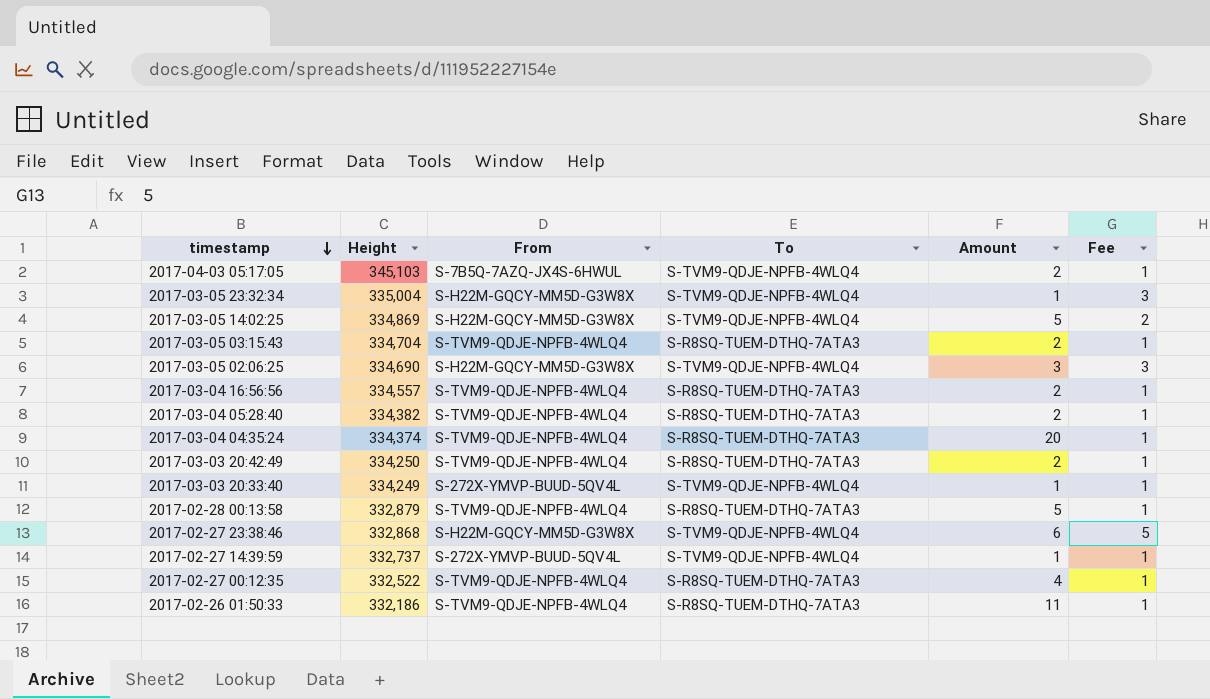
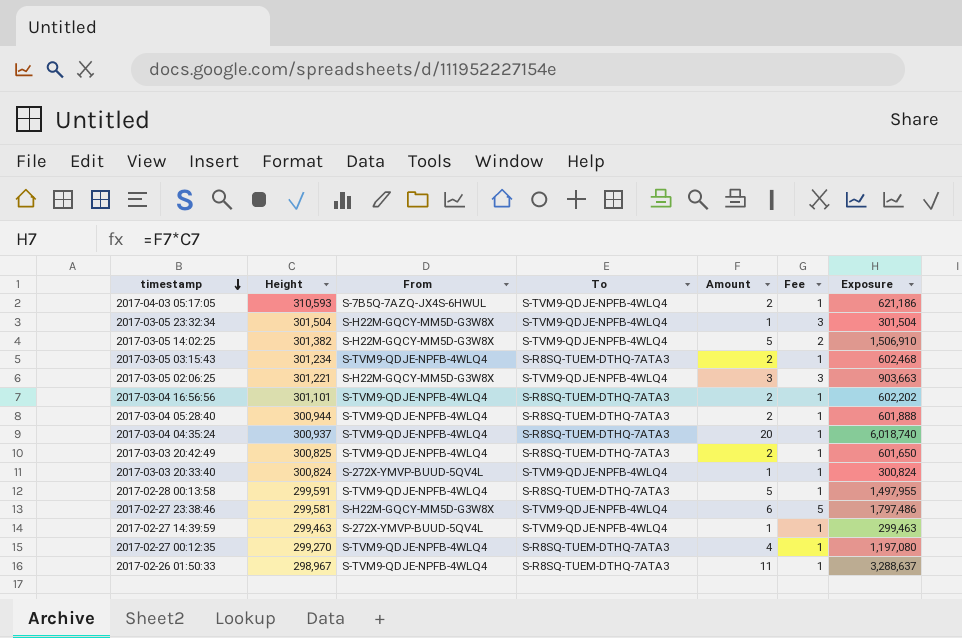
column Exposure | formula: none -> [Height] * [Amount]
2017-04-03 05:17:05 | Height: 345,103 -> 310,593
2017-03-05 23:32:34 | Height: 335,004 -> 301,504
2017-03-05 14:02:25 | Height: 334,869 -> 301,382
2017-03-05 03:15:43 | Height: 334,704 -> 301,234
2017-03-05 02:06:25 | Height: 334,690 -> 301,221
2017-03-04 16:56:56 | Height: 334,557 -> 301,101
2017-03-04 05:28:40 | Height: 334,382 -> 300,944
2017-03-04 04:35:24 | Height: 334,374 -> 300,937
2017-03-03 20:42:49 | Height: 334,250 -> 300,825
2017-03-03 20:33:40 | Height: 334,249 -> 300,824
2017-02-28 00:13:58 | Height: 332,879 -> 299,591
2017-02-27 23:38:46 | Height: 332,868 -> 299,581
2017-02-27 14:39:59 | Height: 332,737 -> 299,463
2017-02-27 00:12:35 | Height: 332,522 -> 299,270
2017-02-26 01:50:33 | Height: 332,186 -> 298,967

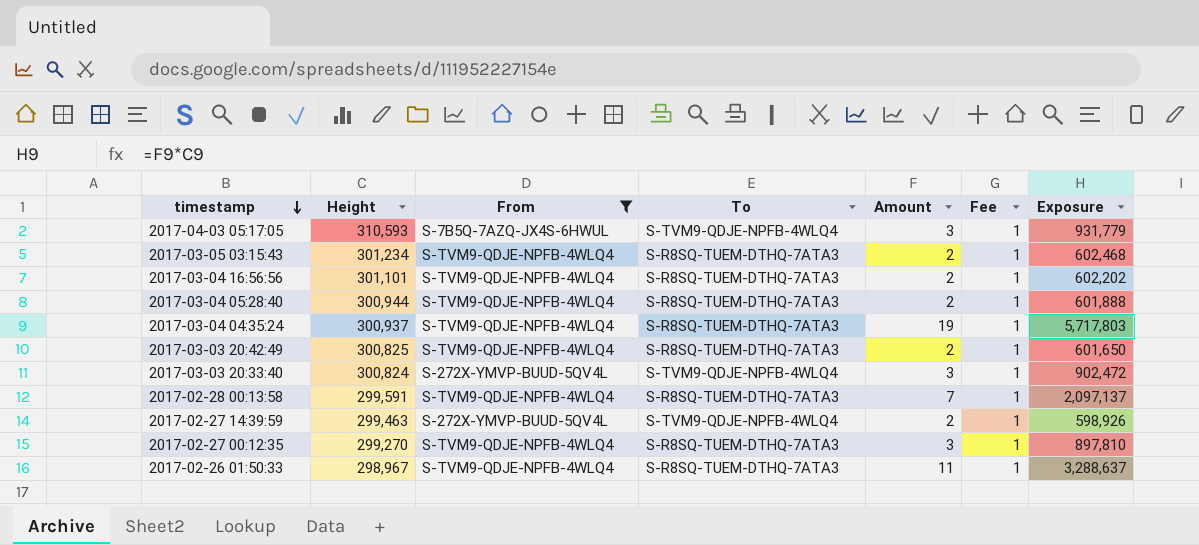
filter: none -> From != S-H22M-GQCY-MM5D-G3W8X
2017-04-03 05:17:05 | Amount: 2 -> 3
2017-04-03 05:17:05 | Exposure: 621,186 -> 931,779
2017-03-04 04:35:24 | Amount: 20 -> 19
2017-03-04 04:35:24 | Exposure: 6,018,740 -> 5,717,803
2017-03-03 20:33:40 | Amount: 1 -> 3
2017-03-03 20:33:40 | Exposure: 300,824 -> 902,472
2017-02-28 00:13:58 | Amount: 5 -> 7
2017-02-28 00:13:58 | Exposure: 1,497,955 -> 2,097,137
2017-02-27 14:39:59 | Amount: 1 -> 2
2017-02-27 14:39:59 | Exposure: 299,463 -> 598,926
2017-02-27 00:12:35 | Amount: 4 -> 3
2017-02-27 00:12:35 | Exposure: 1,197,080 -> 897,810

